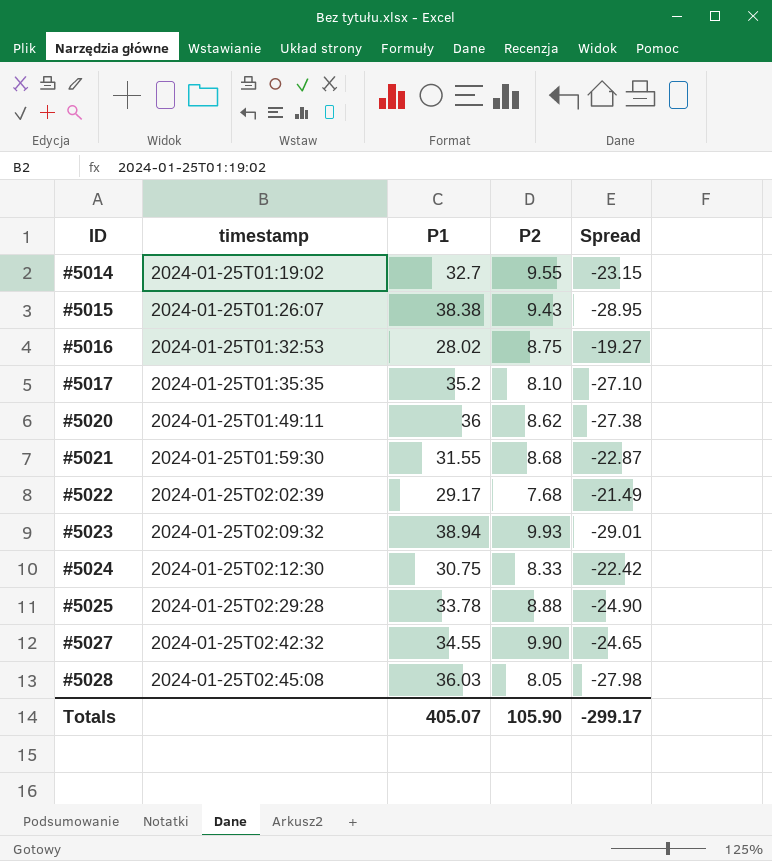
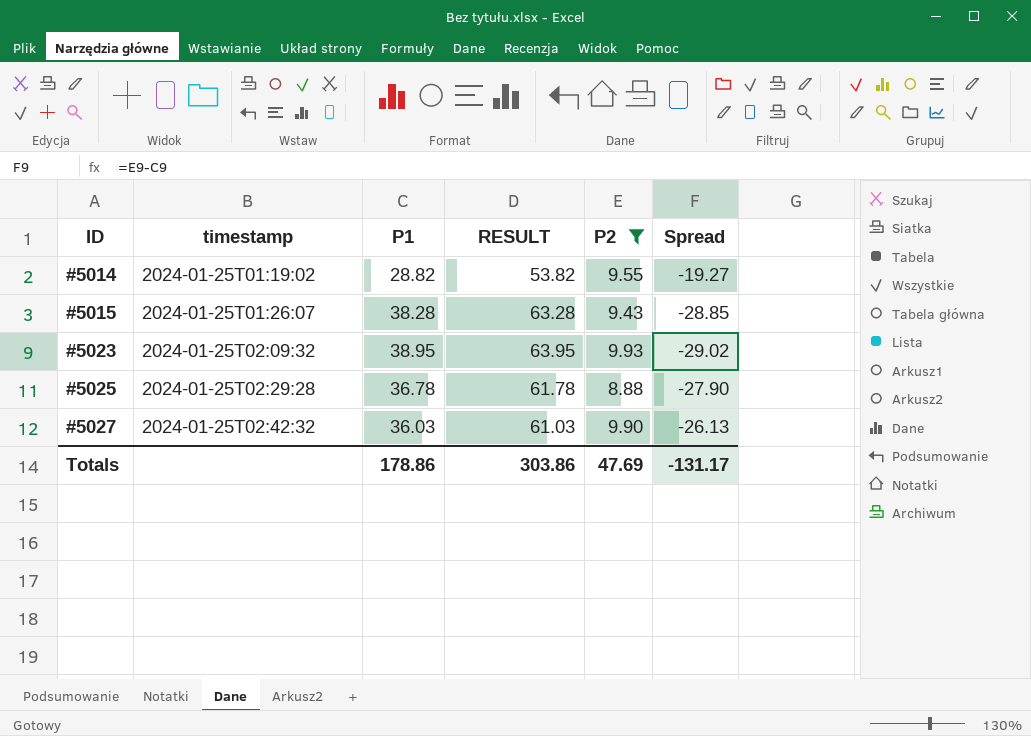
filter: none -> P2 >= 8.88
column RESULT | formula: none -> [P1] + 25
#5014 | P1: 32.7 -> 28.82
#5014 | Spread: -23.15 -> -19.27
#5015 | P1: 38.38 -> 38.28
#5015 | Spread: -28.95 -> -28.85
#5023 | P1: 38.94 -> 38.95
#5023 | Spread: -29.01 -> -29.02
#5025 | P1: 33.78 -> 36.78
#5025 | Spread: -24.90 -> -27.90
#5027 | P1: 34.55 -> 36.03
#5027 | Spread: -24.65 -> -26.13
Totals | P1: 405.07 -> 178.86
Totals | P2: 105.90 -> 47.69
Totals | Spread: -299.17 -> -131.17

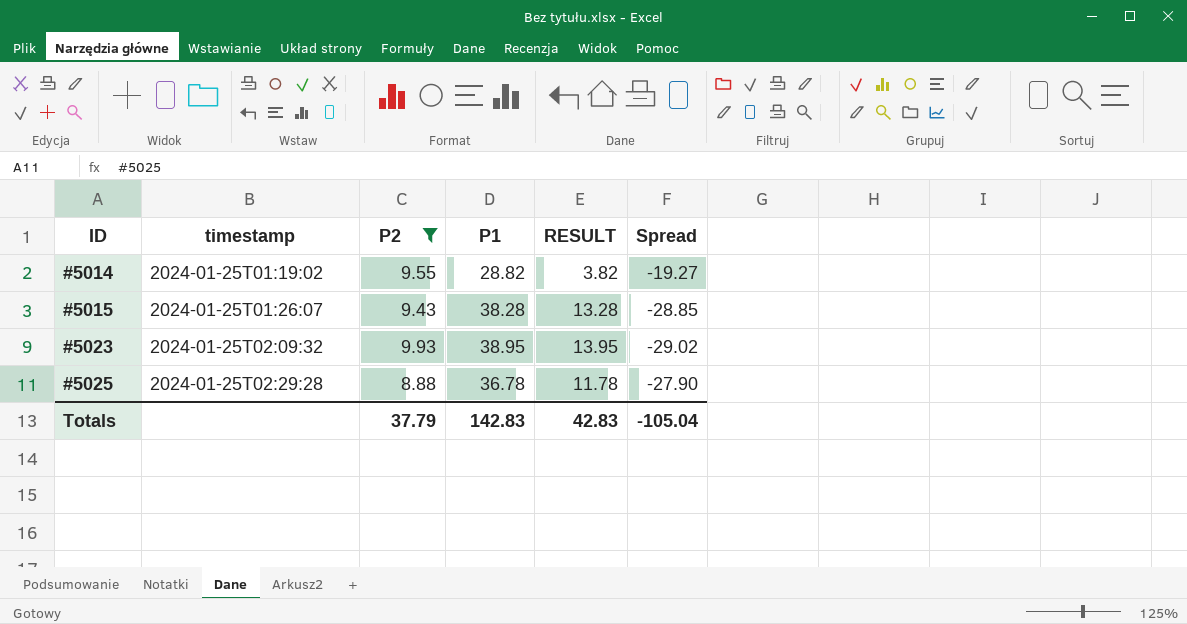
column P2 | position: 5 -> 3
column RESULT | formula: [P1] + 25 -> [P1] - 25
row #5027: 2024-01-25T02:42:32 | 36.03 | 61.03 | 9.90 | -26.13 -> none
Totals | P2: 47.69 -> 37.79
Totals | P1: 178.86 -> 142.83
Totals | RESULT: 303.86 -> 42.83
Totals | Spread: -131.17 -> -105.04

